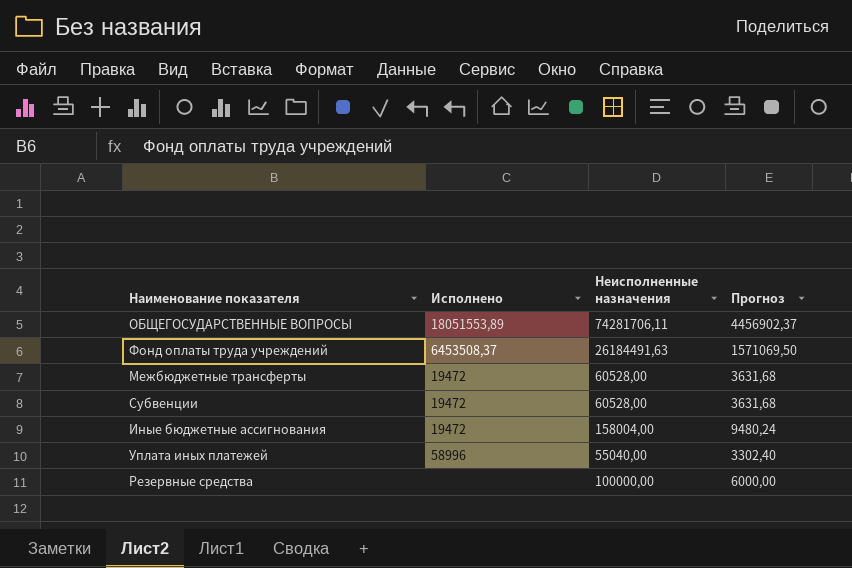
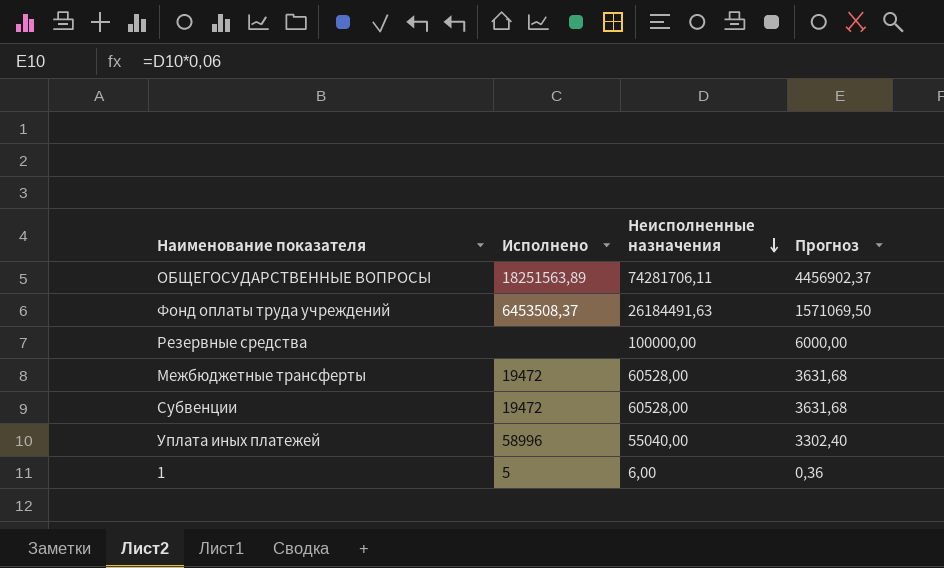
row order: none -> Неисполненные назначения descending
row Иные бюджетные ассигнования: 19472 | 158004,00 | 9480,24 -> none
ОБЩЕГОСУДАРСТВЕННЫЕ ВОПРОСЫ | Исполнено: 18051553,89 -> 18251563,89
row 1: none -> 5 | 6,00 | 0,36

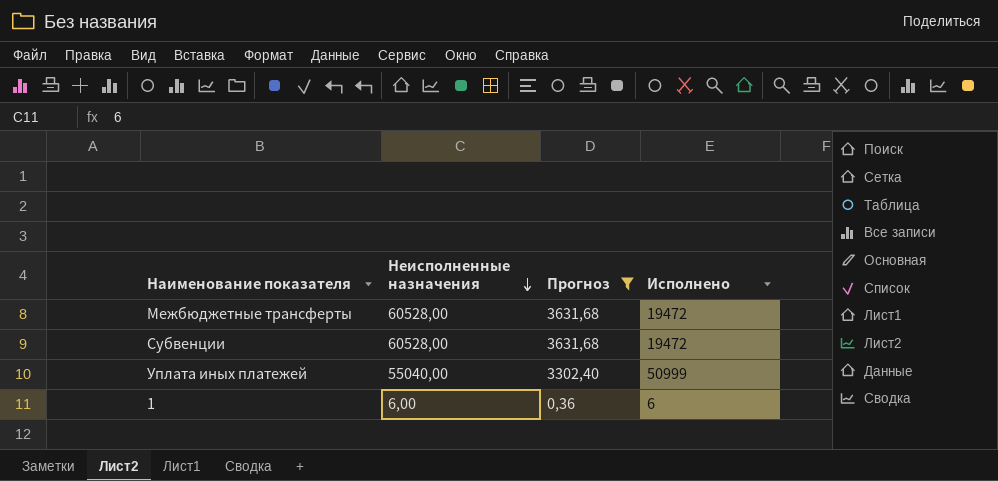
filter: none -> Прогноз <= 3631,68
column Исполнено | position: 2 -> 4
Уплата иных платежей | Исполнено: 58996 -> 50999
1 | Исполнено: 5 -> 6

